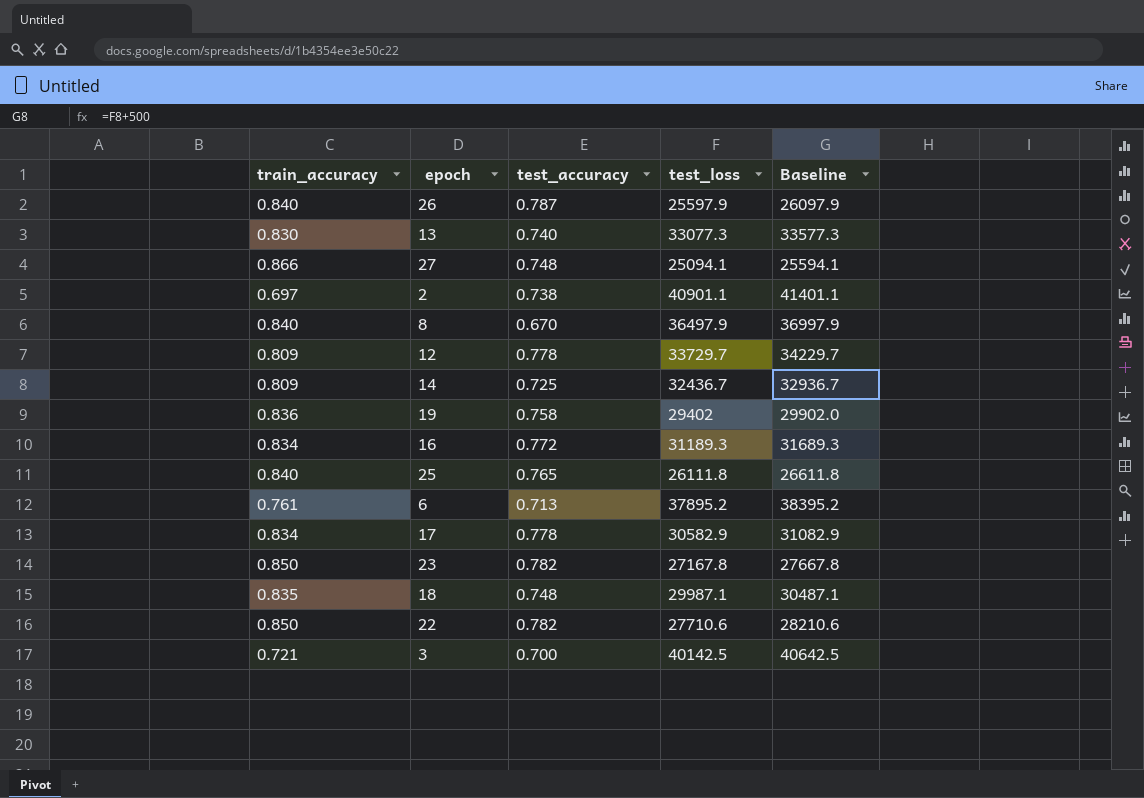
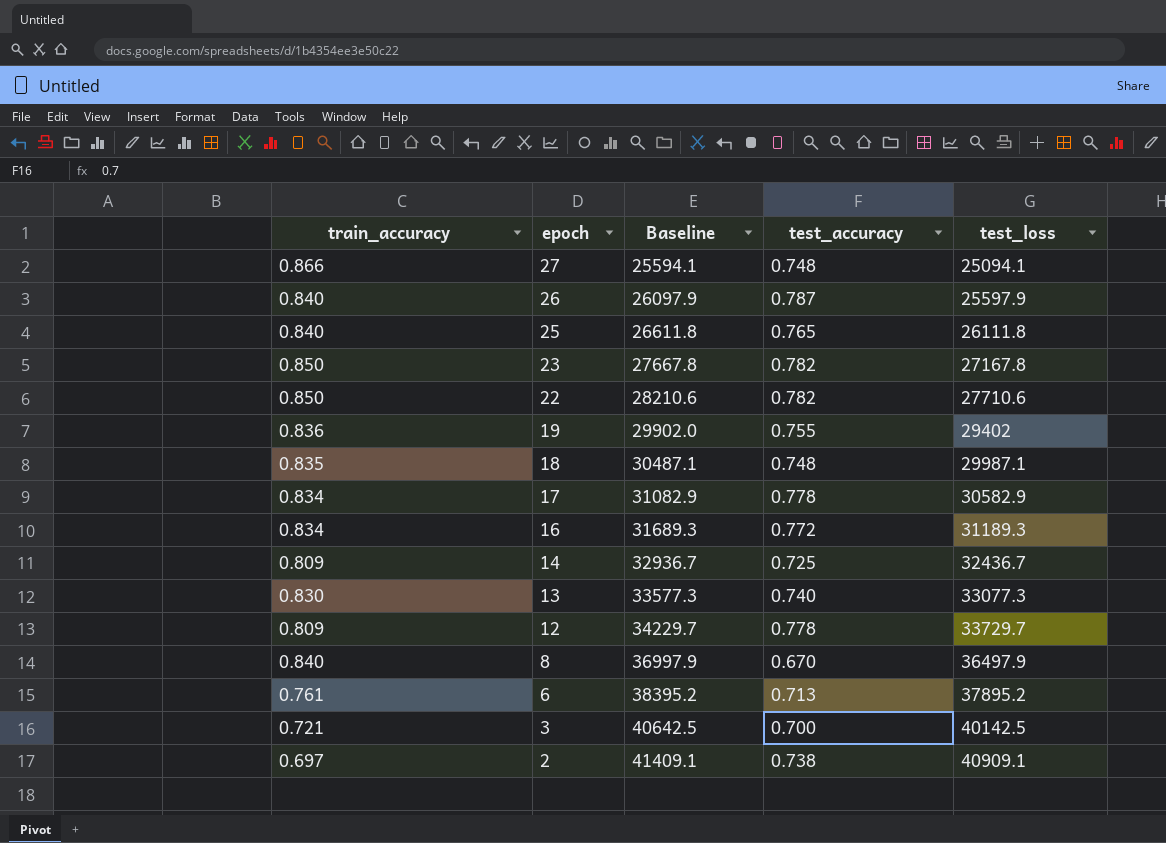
row order: none -> epoch descending
column Baseline | position: 5 -> 3
19 | test_accuracy: 0.758 -> 0.755
2 | Baseline: 41401.1 -> 41409.1
2 | test_loss: 40901.1 -> 40909.1

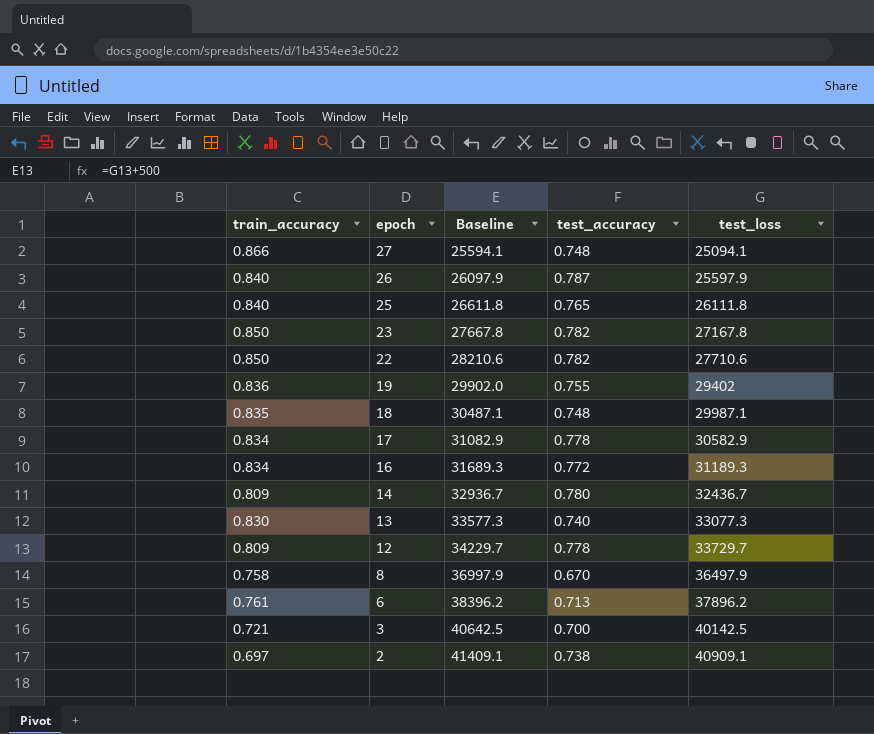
14 | test_accuracy: 0.725 -> 0.780
8 | train_accuracy: 0.840 -> 0.758
6 | Baseline: 38395.2 -> 38396.2
6 | test_loss: 37895.2 -> 37896.2

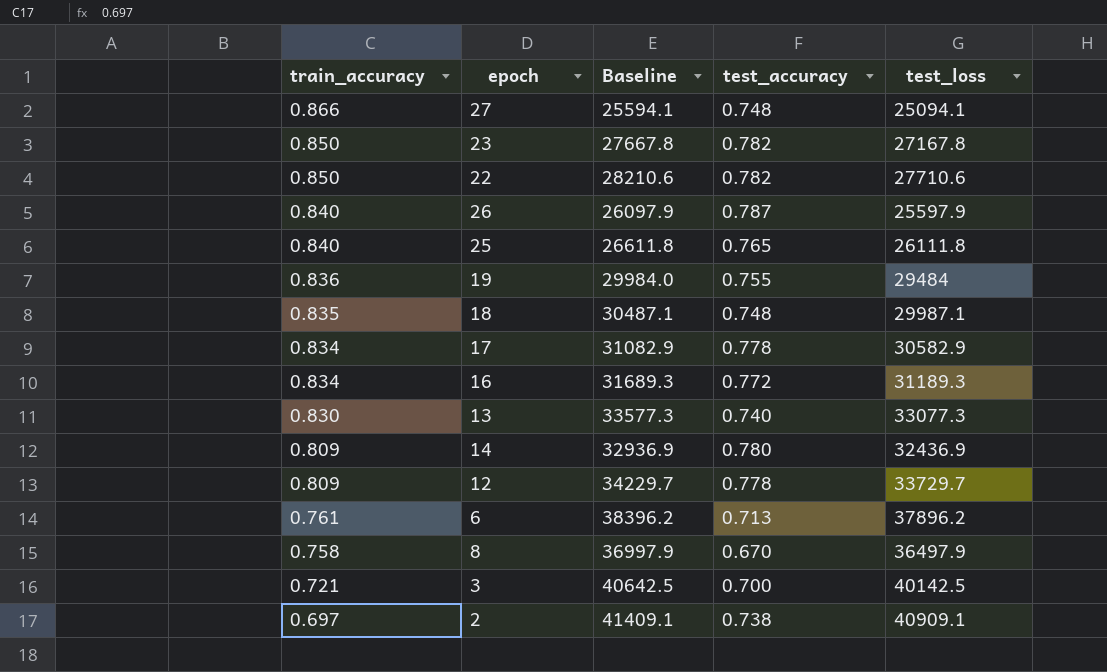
row order: epoch descending -> train_accuracy descending
19 | Baseline: 29902.0 -> 29984.0
19 | test_loss: 29402 -> 29484
14 | Baseline: 32936.7 -> 32936.9
14 | test_loss: 32436.7 -> 32436.9

